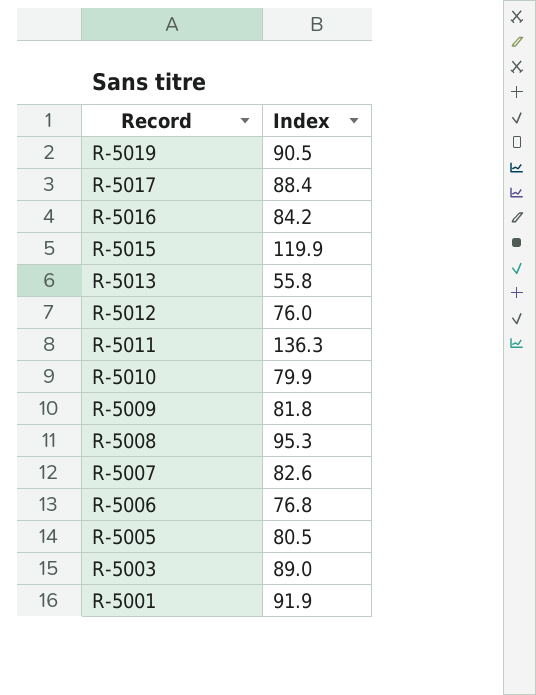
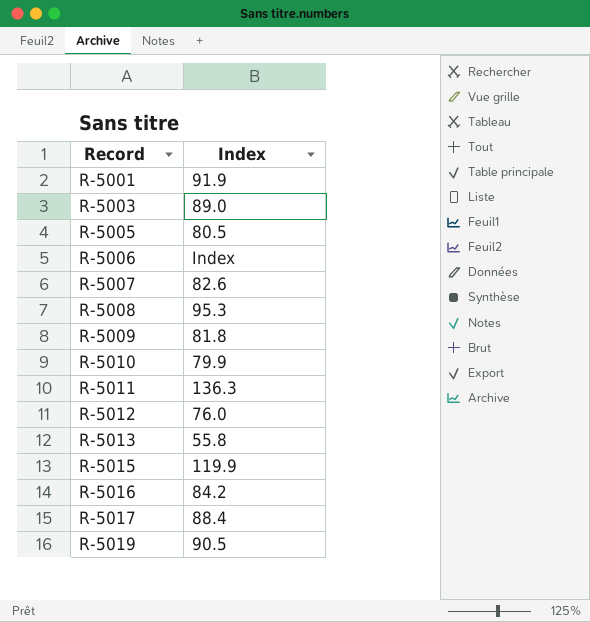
row order: Record descending -> Record ascending
R-5006 | Index: 76.8 -> Index

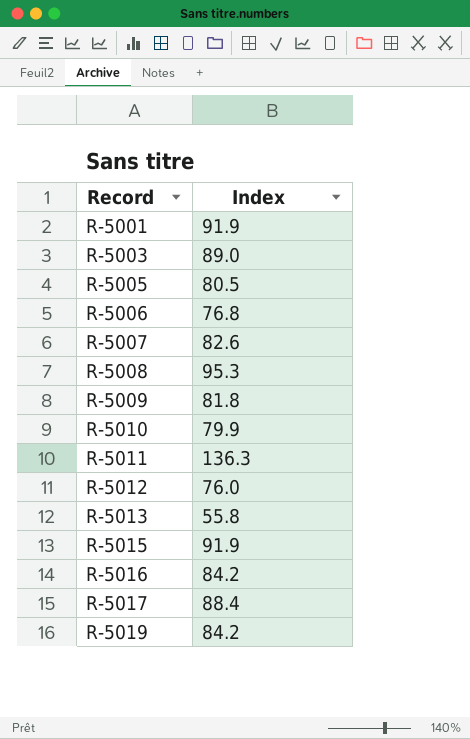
R-5006 | Index: Index -> 76.8
R-5015 | Index: 119.9 -> 91.9
R-5019 | Index: 90.5 -> 84.2

